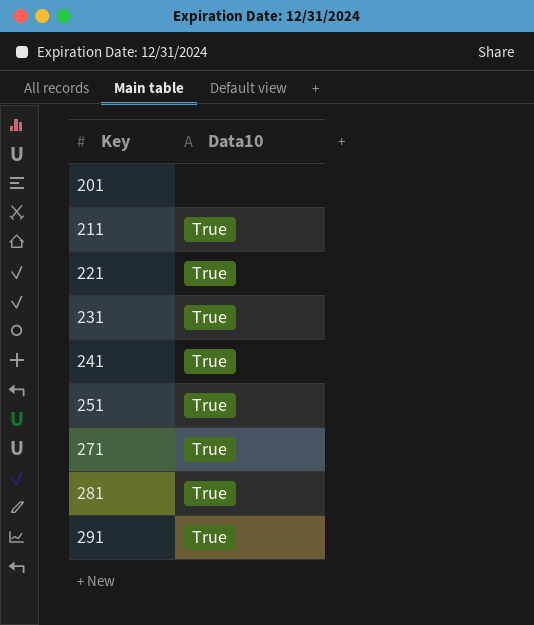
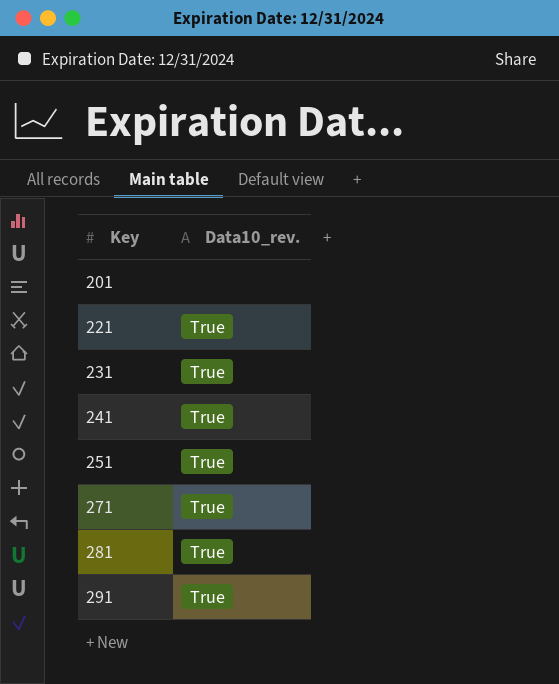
column name: Data10 -> Data10_rev.
row 211: True -> none

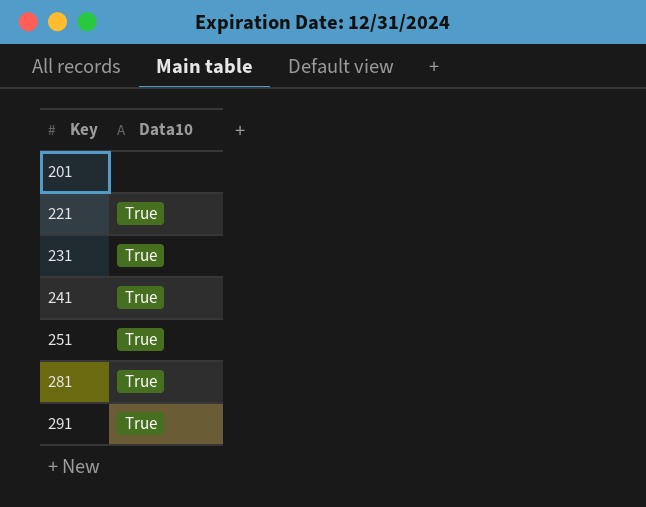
column name: Data10_rev. -> Data10
row 271: True -> none

